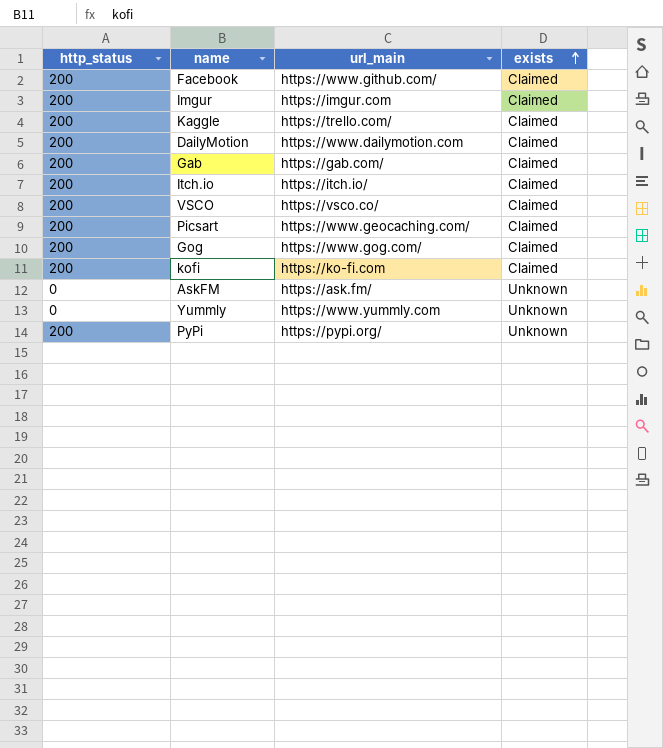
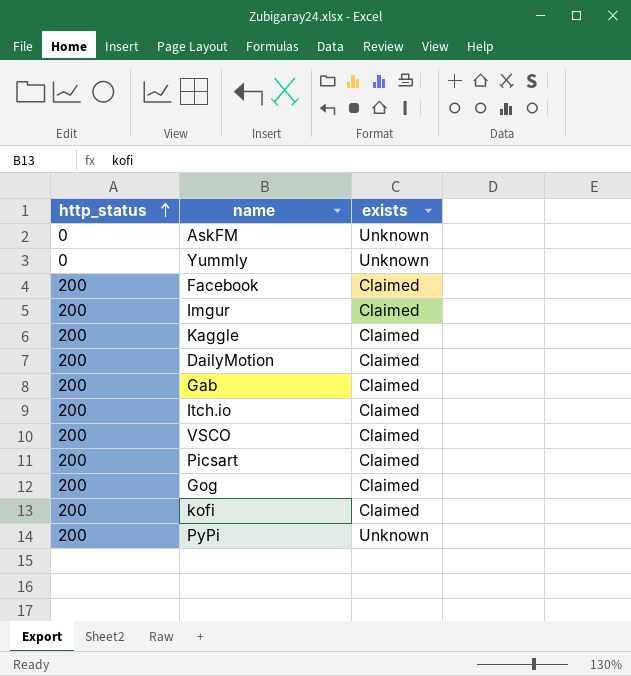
row order: exists ascending -> http_status ascending
column url_main | position: 3 -> none

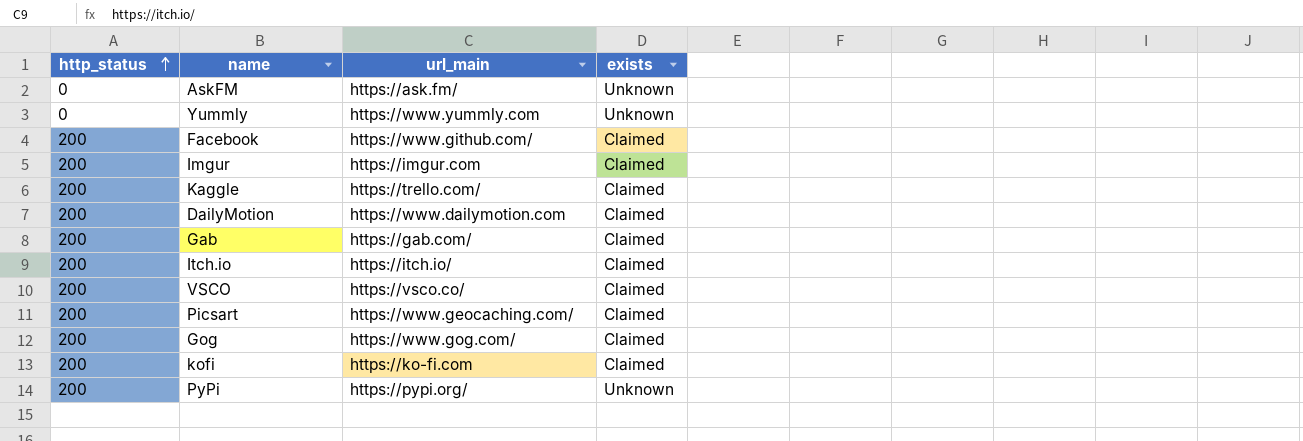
column url_main | position: none -> 3

